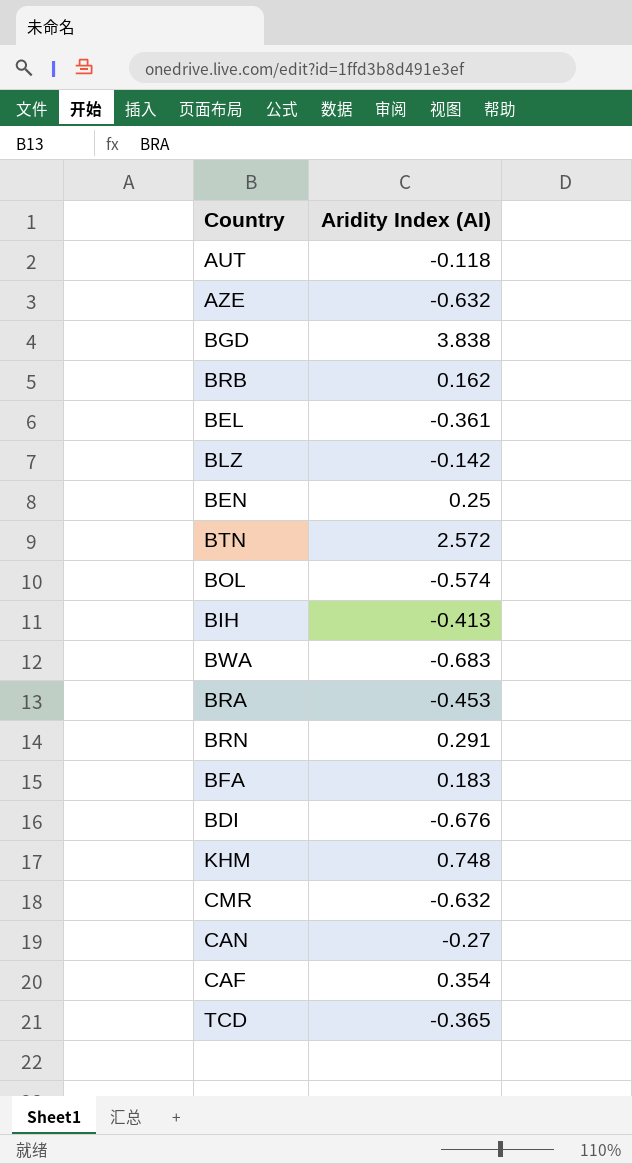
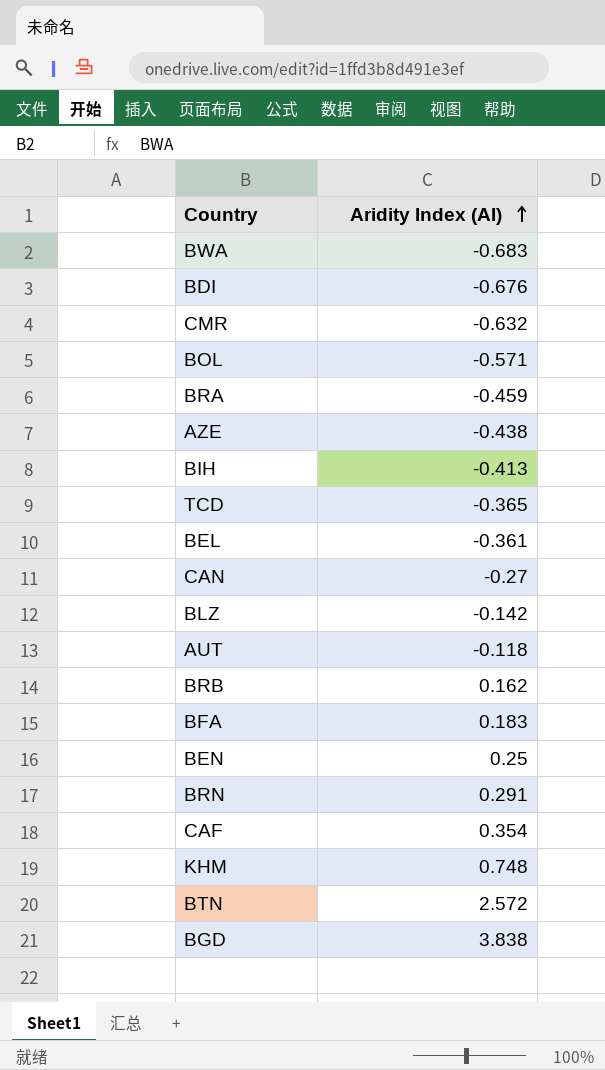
row order: none -> Aridity Index (AI) ascending
BOL | Aridity Index (AI): -0.574 -> -0.571
BRA | Aridity Index (AI): -0.453 -> -0.459
AZE | Aridity Index (AI): -0.632 -> -0.438

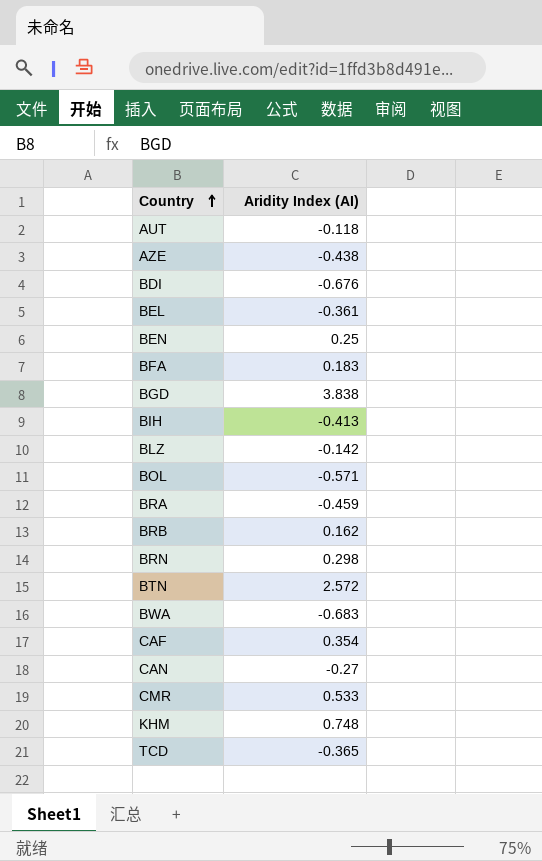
row order: Aridity Index (AI) ascending -> Country ascending
BRN | Aridity Index (AI): 0.291 -> 0.298
CMR | Aridity Index (AI): -0.632 -> 0.533

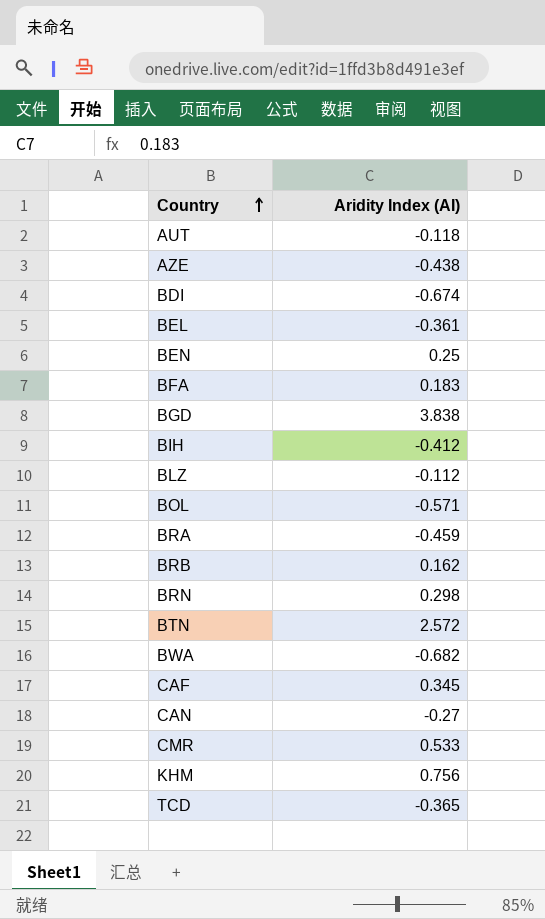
BDI | Aridity Index (AI): -0.676 -> -0.674
BIH | Aridity Index (AI): -0.413 -> -0.412
BLZ | Aridity Index (AI): -0.142 -> -0.112
BWA | Aridity Index (AI): -0.683 -> -0.682
CAF | Aridity Index (AI): 0.354 -> 0.345
KHM | Aridity Index (AI): 0.748 -> 0.756

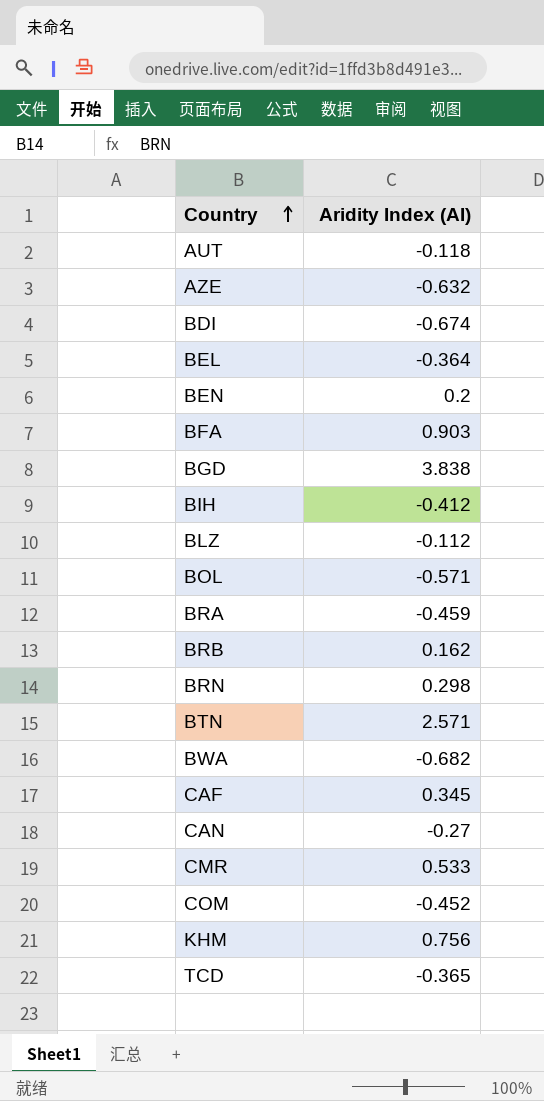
AZE | Aridity Index (AI): -0.438 -> -0.632
BEL | Aridity Index (AI): -0.361 -> -0.364
BEN | Aridity Index (AI): 0.25 -> 0.2
BFA | Aridity Index (AI): 0.183 -> 0.903
BTN | Aridity Index (AI): 2.572 -> 2.571
row COM: none -> -0.452

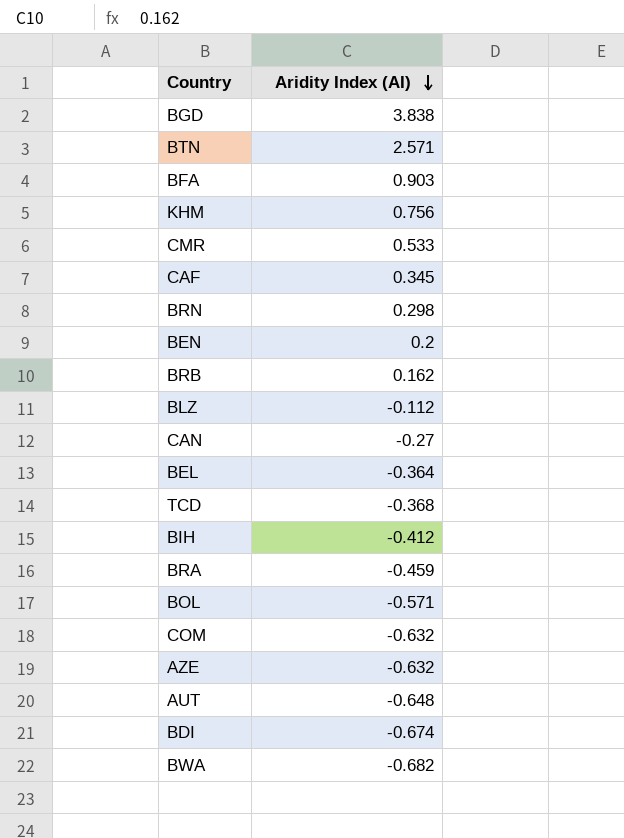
row order: Country ascending -> Aridity Index (AI) descending
TCD | Aridity Index (AI): -0.365 -> -0.368
COM | Aridity Index (AI): -0.452 -> -0.632
AUT | Aridity Index (AI): -0.118 -> -0.648

